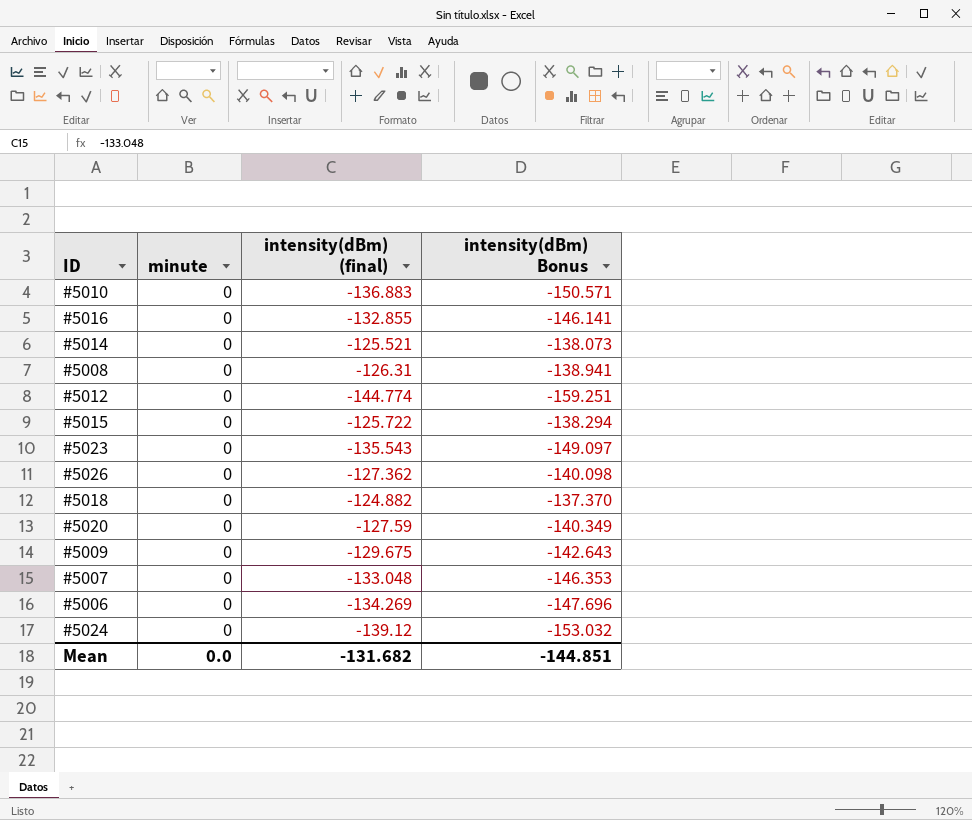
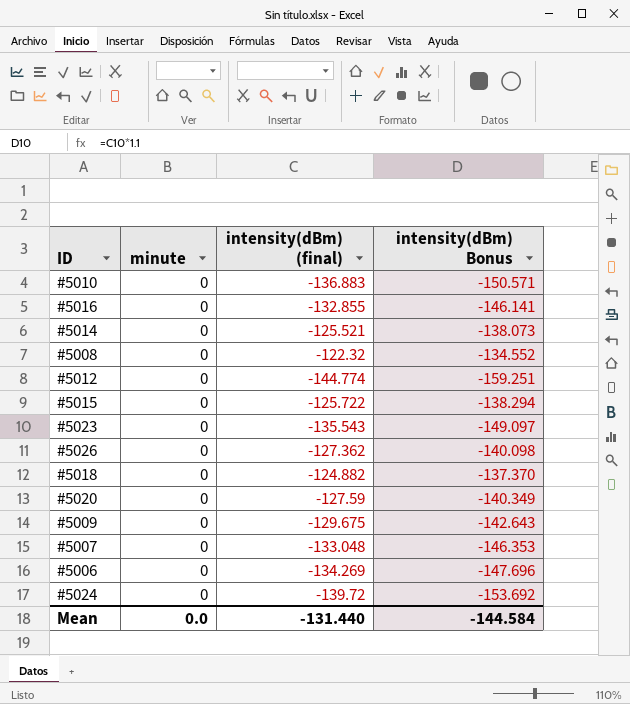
#5008 | intensity(dBm) (final): -126.31 -> -122.32
#5008 | intensity(dBm) Bonus: -138.941 -> -134.552
#5024 | intensity(dBm) (final): -139.12 -> -139.72
#5024 | intensity(dBm) Bonus: -153.032 -> -153.692
Mean | intensity(dBm) (final): -131.682 -> -131.440
Mean | intensity(dBm) Bonus: -144.851 -> -144.584

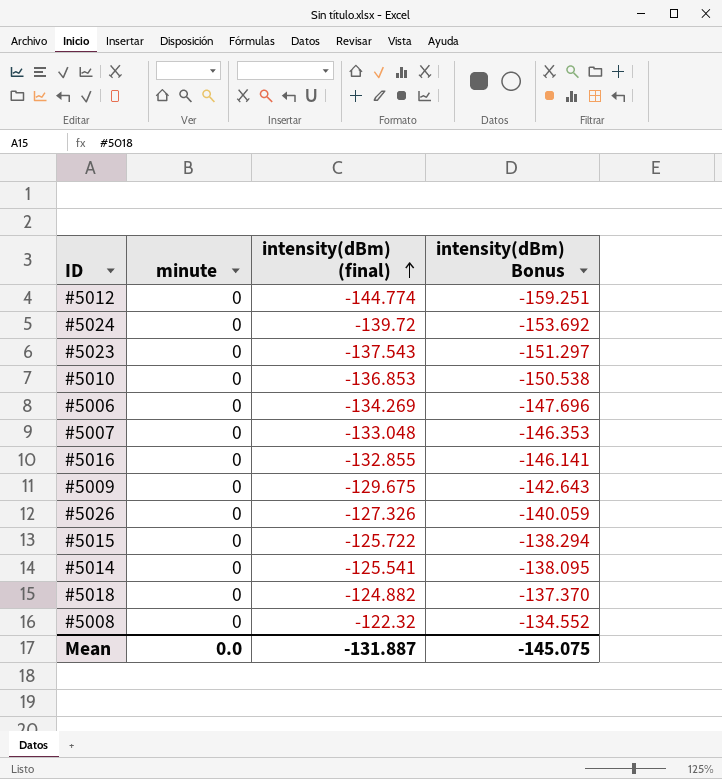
row order: none -> intensity(dBm) (final) ascending
row #5020: 0 | -127.59 | -140.349 -> none
#5023 | intensity(dBm) (final): -135.543 -> -137.543
#5023 | intensity(dBm) Bonus: -149.097 -> -151.297
#5010 | intensity(dBm) (final): -136.883 -> -136.853
#5010 | intensity(dBm) Bonus: -150.571 -> -150.538
#5026 | intensity(dBm) (final): -127.362 -> -127.326
#5026 | intensity(dBm) Bonus: -140.098 -> -140.059
#5014 | intensity(dBm) (final): -125.521 -> -125.541
#5014 | intensity(dBm) Bonus: -138.073 -> -138.095
Mean | intensity(dBm) (final): -131.440 -> -131.887
Mean | intensity(dBm) Bonus: -144.584 -> -145.075

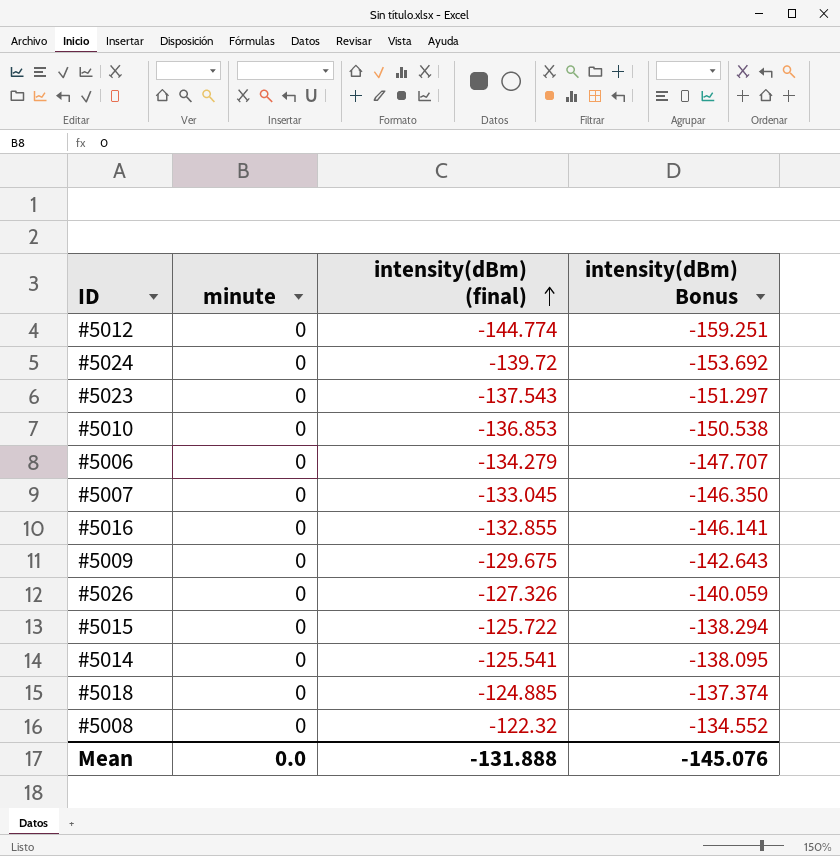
#5006 | intensity(dBm) (final): -134.269 -> -134.279
#5006 | intensity(dBm) Bonus: -147.696 -> -147.707
#5007 | intensity(dBm) (final): -133.048 -> -133.045
#5007 | intensity(dBm) Bonus: -146.353 -> -146.350
#5018 | intensity(dBm) (final): -124.882 -> -124.885
#5018 | intensity(dBm) Bonus: -137.370 -> -137.374
Mean | intensity(dBm) (final): -131.887 -> -131.888
Mean | intensity(dBm) Bonus: -145.075 -> -145.076

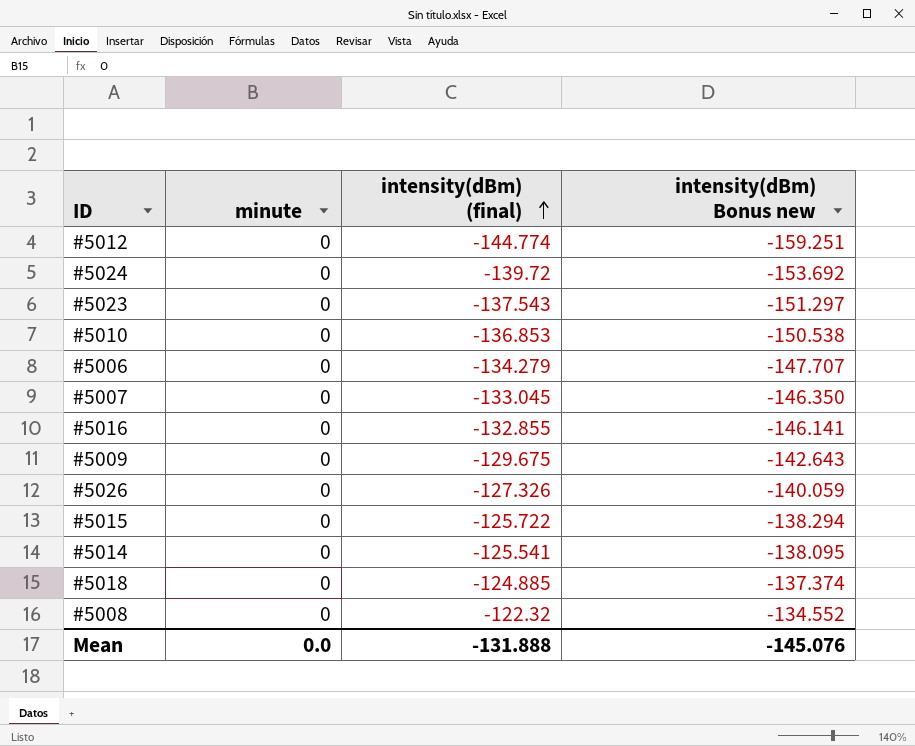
column name: intensity(dBm) Bonus -> intensity(dBm) Bonus new

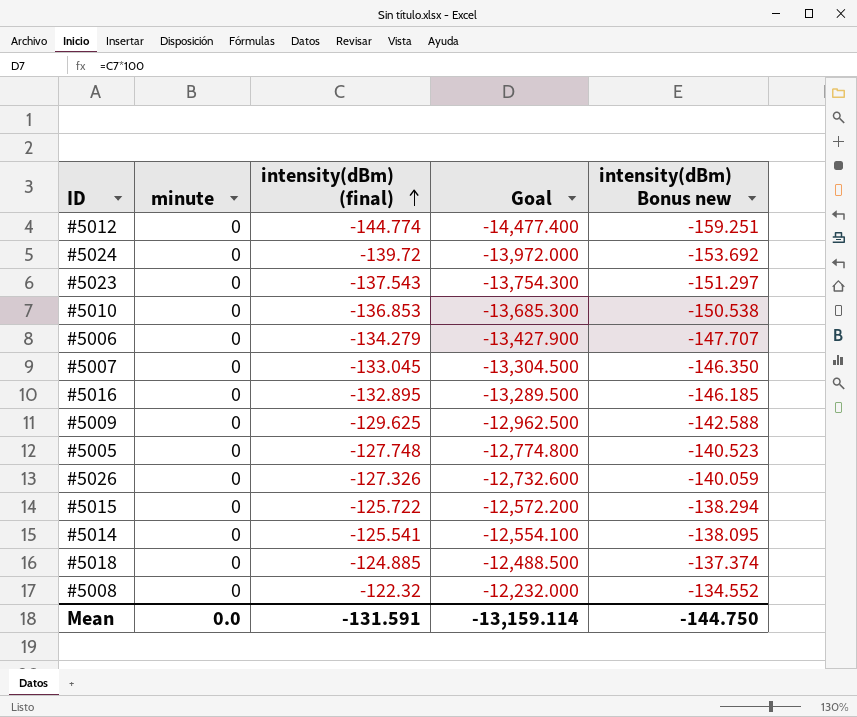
column Goal | formula: none -> [intensity(dBm) (final)] * 100
#5016 | intensity(dBm) (final): -132.855 -> -132.895
#5016 | intensity(dBm) Bonus new: -146.141 -> -146.185
#5009 | intensity(dBm) (final): -129.675 -> -129.625
#5009 | intensity(dBm) Bonus new: -142.643 -> -142.588
row #5005: none -> 0 | -127.748 | -12,774.800 | -140.523
Mean | intensity(dBm) (final): -131.888 -> -131.591
Mean | intensity(dBm) Bonus new: -145.076 -> -144.750

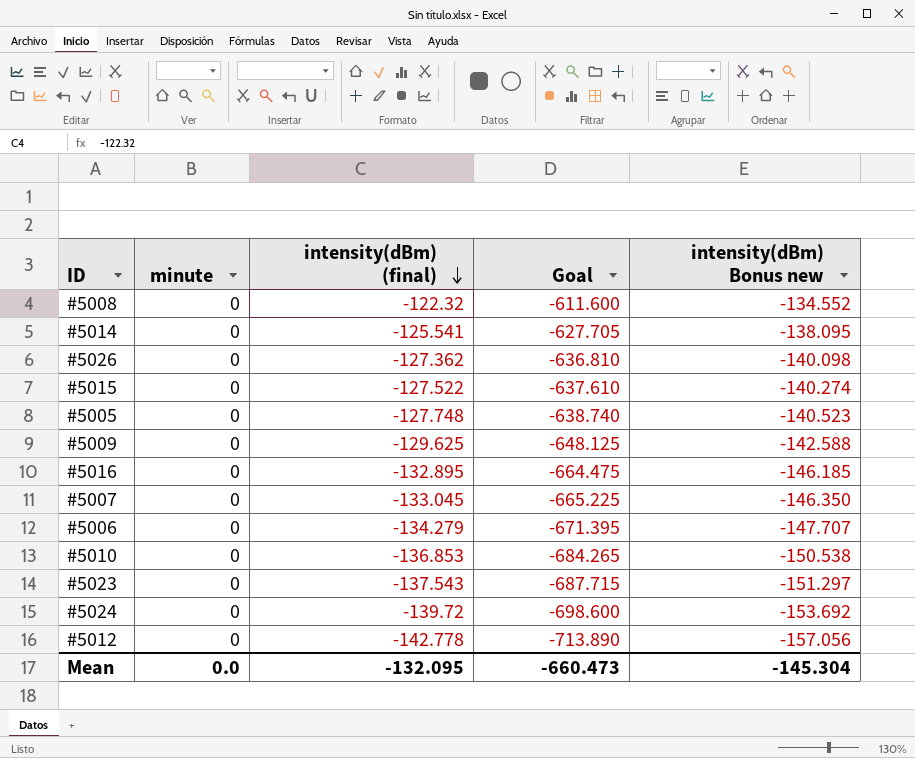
row order: intensity(dBm) (final) ascending -> intensity(dBm) (final) descending
column Goal | formula: [intensity(dBm) (final)] * 100 -> [intensity(dBm) (final)] * 5
row #5018: 0 | -124.885 | -12,488.500 | -137.374 -> none
#5026 | intensity(dBm) (final): -127.326 -> -127.362
#5026 | intensity(dBm) Bonus new: -140.059 -> -140.098
#5015 | intensity(dBm) (final): -125.722 -> -127.522
#5015 | intensity(dBm) Bonus new: -138.294 -> -140.274
#5012 | intensity(dBm) (final): -144.774 -> -142.778
#5012 | intensity(dBm) Bonus new: -159.251 -> -157.056
Mean | intensity(dBm) (final): -131.591 -> -132.095
Mean | Goal: -13,159.114 -> -660.473
Mean | intensity(dBm) Bonus new: -144.750 -> -145.304

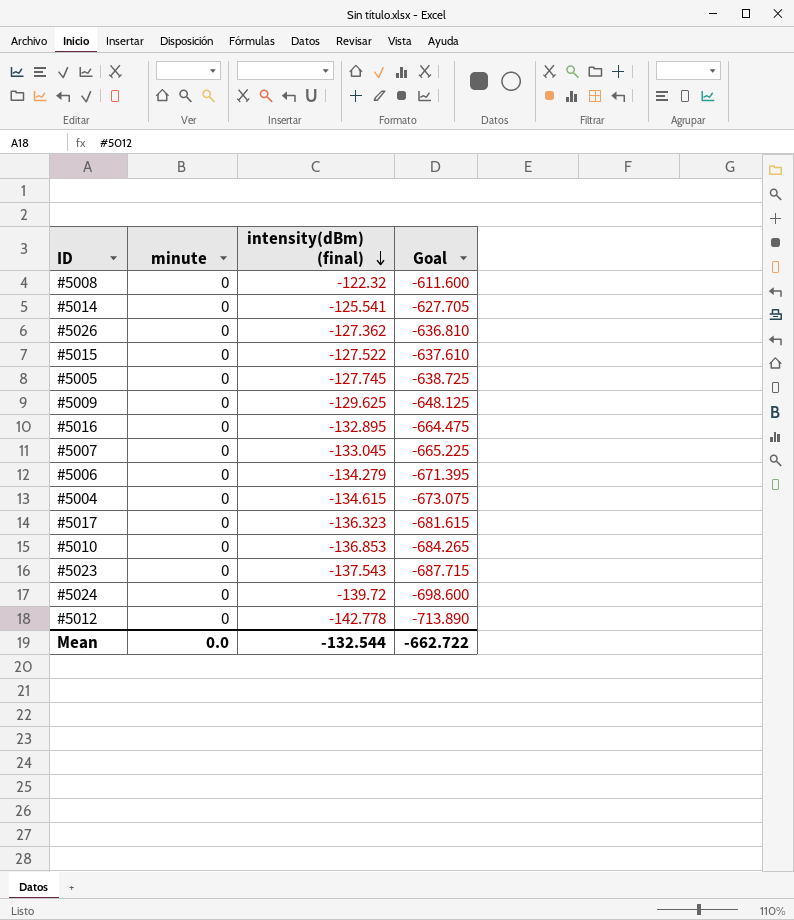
column intensity(dBm) Bonus new | formula: [intensity(dBm) (final)] * 1.1 -> none
#5005 | intensity(dBm) (final): -127.748 -> -127.745
#5005 | Goal: -638.740 -> -638.725
row #5004: none -> 0 | -134.615 | -673.075
row #5017: none -> 0 | -136.323 | -681.615
Mean | intensity(dBm) (final): -132.095 -> -132.544
Mean | Goal: -660.473 -> -662.722

